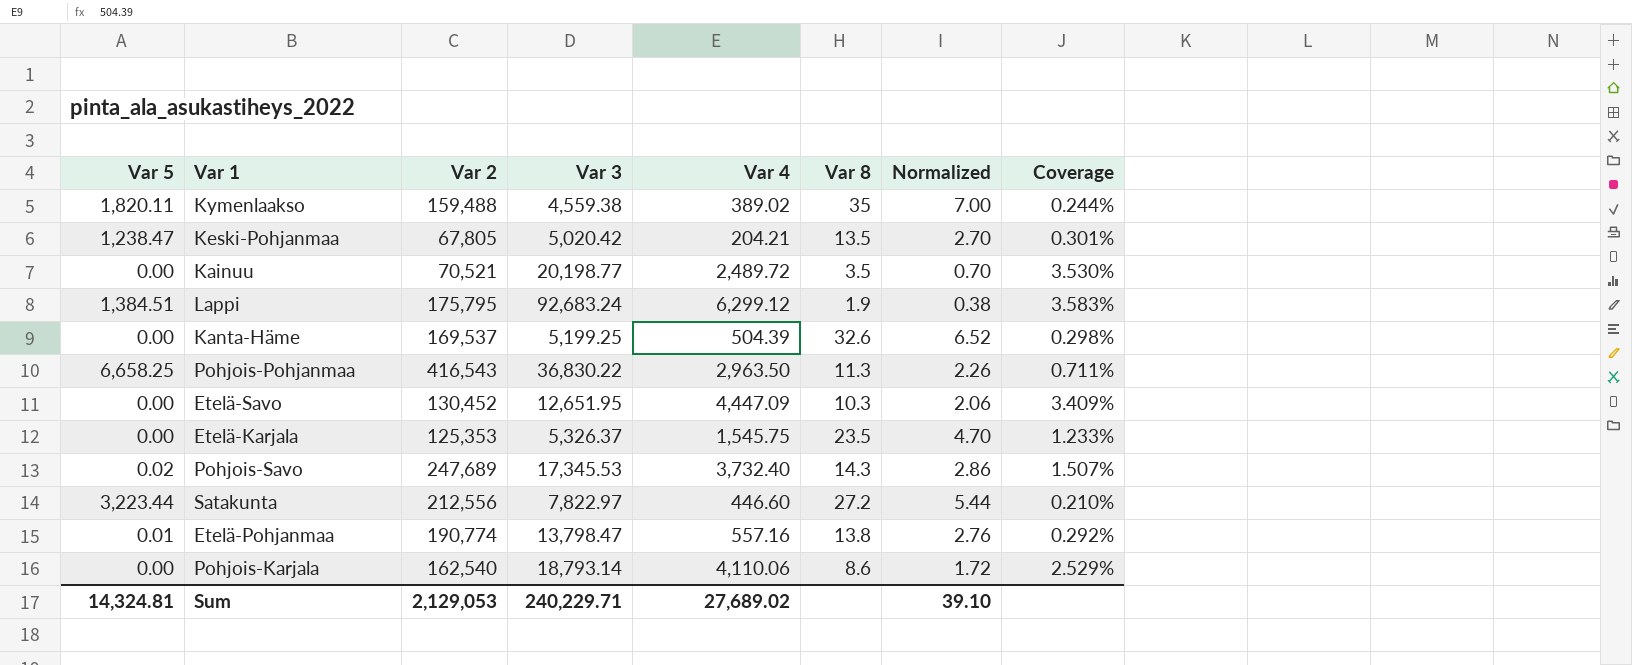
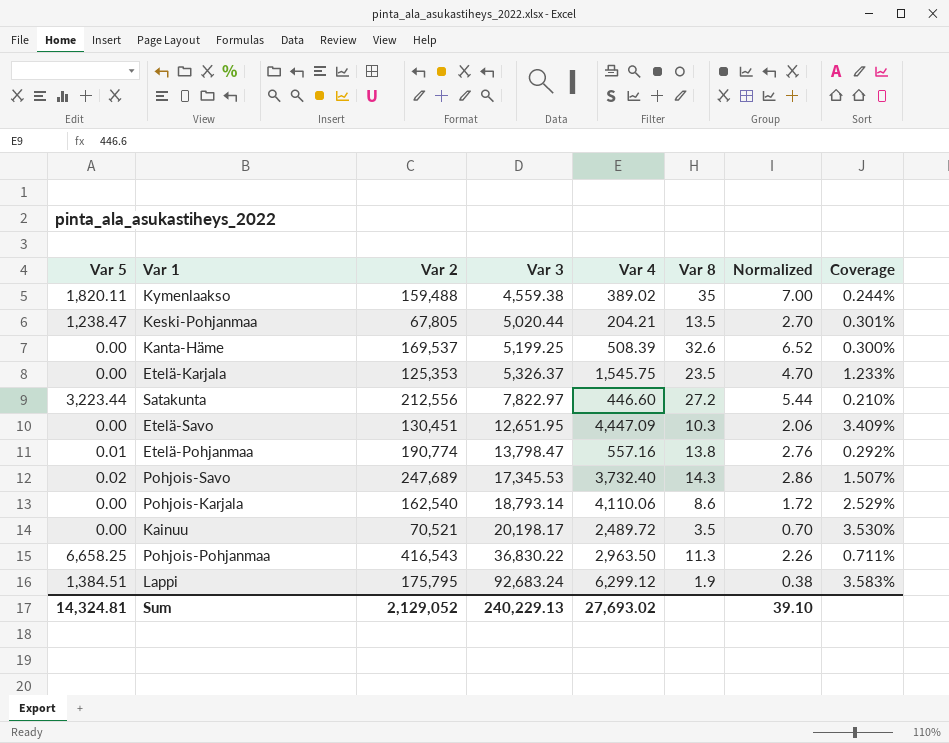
row order: none -> Var 3 ascending
Keski-Pohjanmaa | Var 3: 5,020.42 -> 5,020.44
Kanta-Häme | Var 4: 504.39 -> 508.39
Kanta-Häme | Coverage: 0.298% -> 0.300%
Etelä-Savo | Var 2: 130,452 -> 130,451
Kainuu | Var 3: 20,198.77 -> 20,198.17
Sum | Var 2: 2,129,053 -> 2,129,052
Sum | Var 3: 240,229.71 -> 240,229.13
Sum | Var 4: 27,689.02 -> 27,693.02

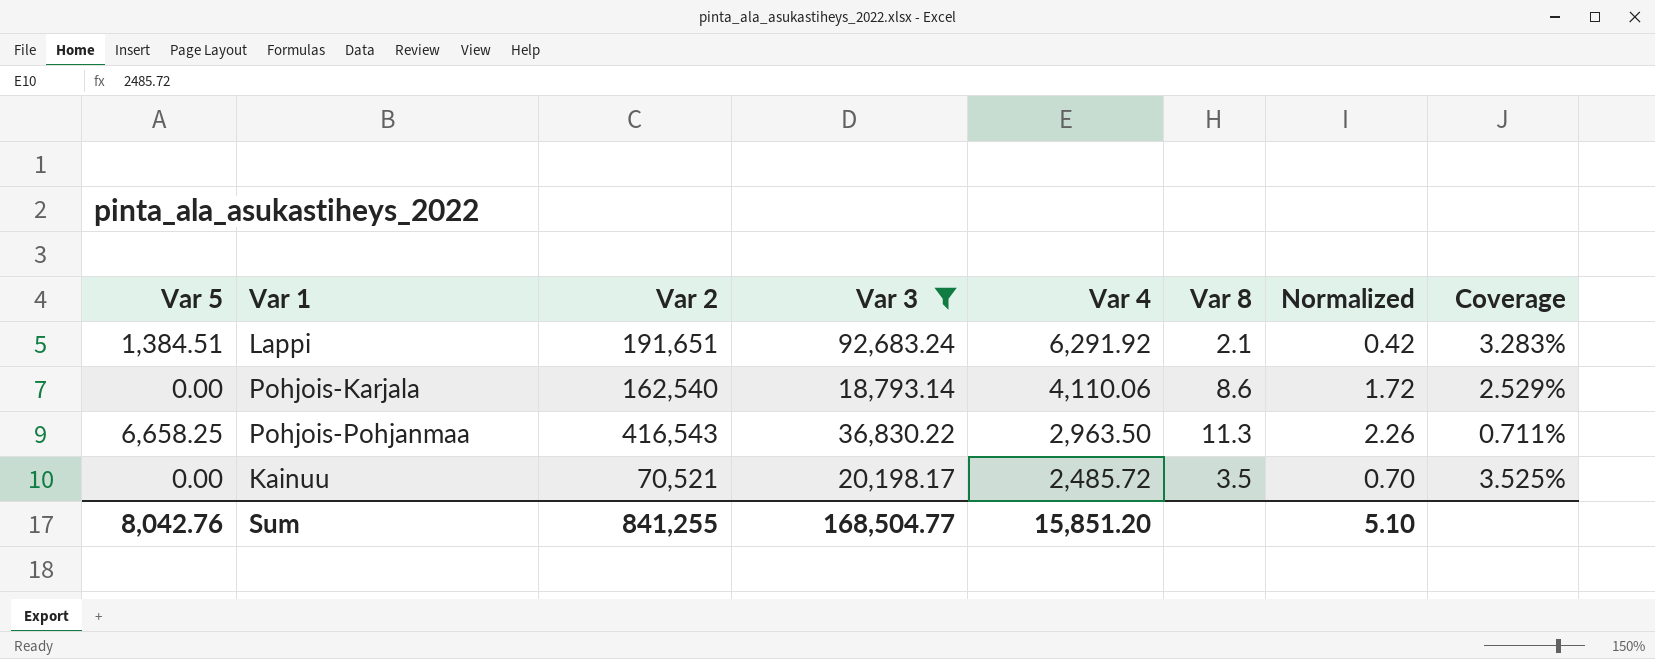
filter: none -> Var 3 >= 18,793.14
row order: Var 3 ascending -> Var 4 descending
Lappi | Var 2: 175,795 -> 191,651
Lappi | Var 4: 6,299.12 -> 6,291.92
Lappi | Var 8: 1.9 -> 2.1
Lappi | Normalized: 0.38 -> 0.42
Lappi | Coverage: 3.583% -> 3.283%
Kainuu | Var 4: 2,489.72 -> 2,485.72
Kainuu | Coverage: 3.530% -> 3.525%
Sum | Var 5: 14,324.81 -> 8,042.76
Sum | Var 2: 2,129,052 -> 841,255
Sum | Var 3: 240,229.13 -> 168,504.77
Sum | Var 4: 27,693.02 -> 15,851.20
Sum | Normalized: 39.10 -> 5.10

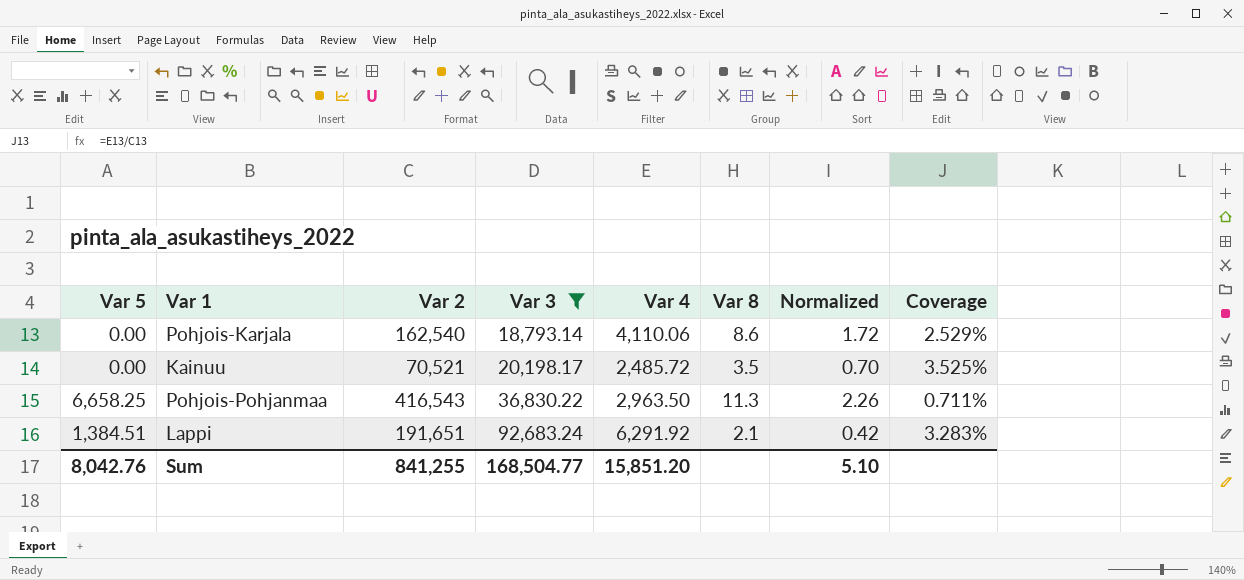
row order: Var 4 descending -> Var 3 ascending

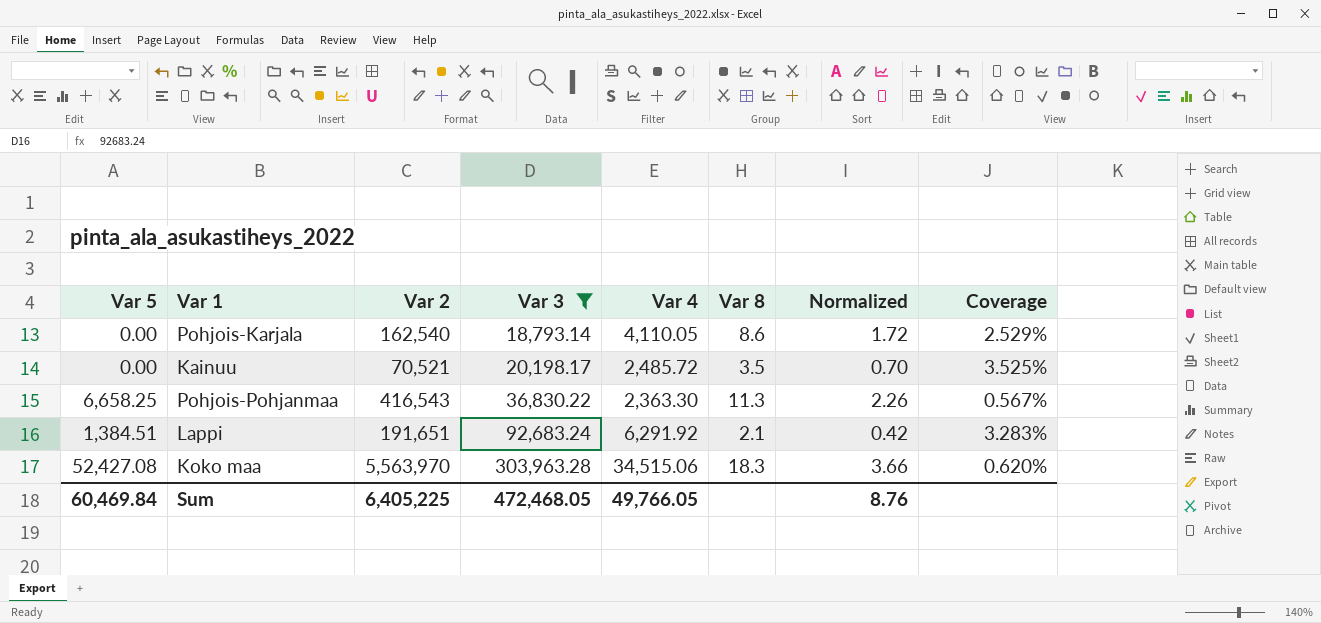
Pohjois-Karjala | Var 4: 4,110.06 -> 4,110.05
Pohjois-Pohjanmaa | Var 4: 2,963.50 -> 2,363.30
Pohjois-Pohjanmaa | Coverage: 0.711% -> 0.567%
row Koko maa: none -> 52,427.08 | 5,563,970 | 303,963.28 | 34,515.06 | 18.3 | 3.66 | 0.620%
Sum | Var 5: 8,042.76 -> 60,469.84
Sum | Var 2: 841,255 -> 6,405,225
Sum | Var 3: 168,504.77 -> 472,468.05
Sum | Var 4: 15,851.20 -> 49,766.05
Sum | Normalized: 5.10 -> 8.76

